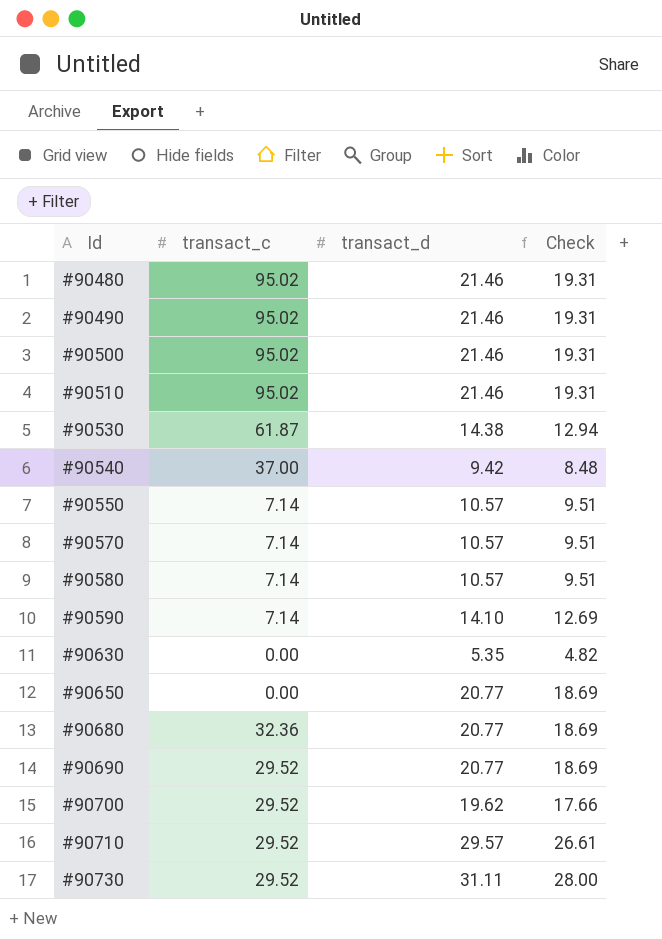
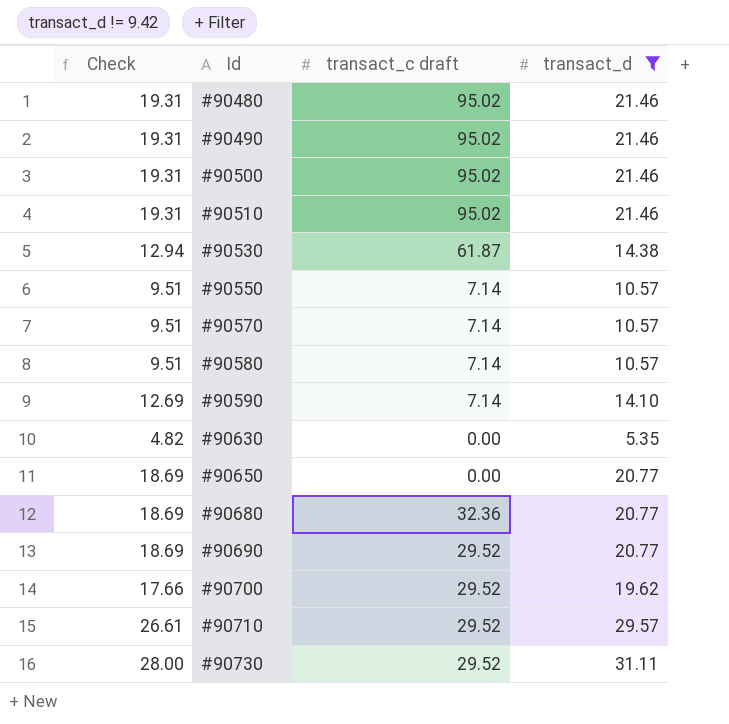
filter: none -> transact_d != 9.42
column Check | position: 4 -> 1
column name: transact_c -> transact_c draft

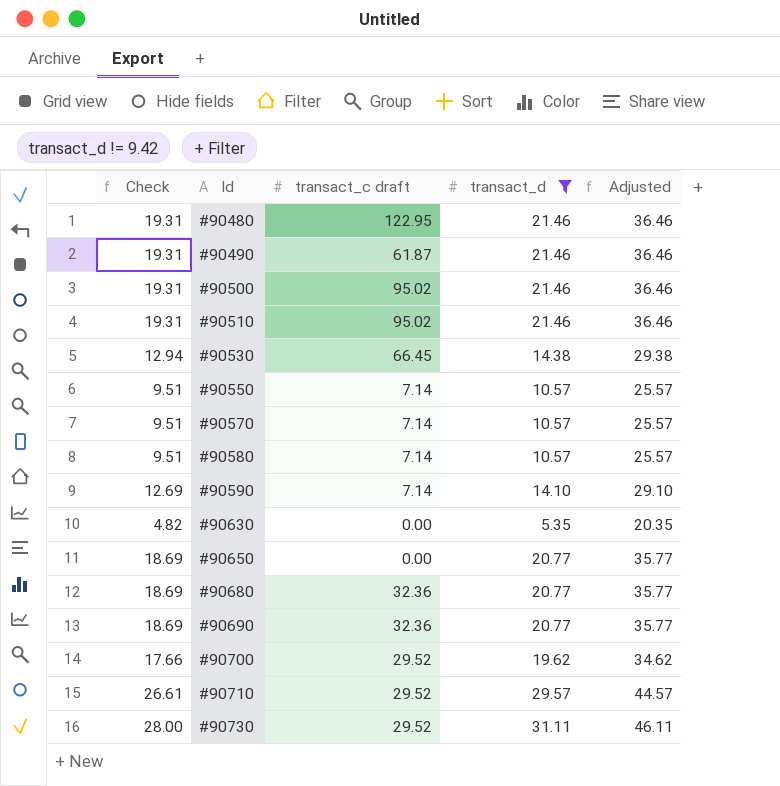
column Adjusted | formula: none -> [transact_d] + 15
#90480 | transact_c draft: 95.02 -> 122.95
#90490 | transact_c draft: 95.02 -> 61.87
#90530 | transact_c draft: 61.87 -> 66.45
#90690 | transact_c draft: 29.52 -> 32.36

